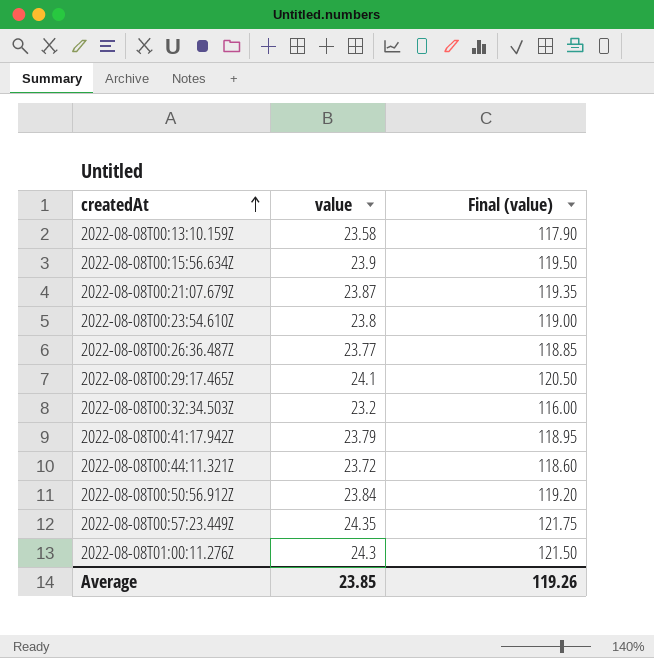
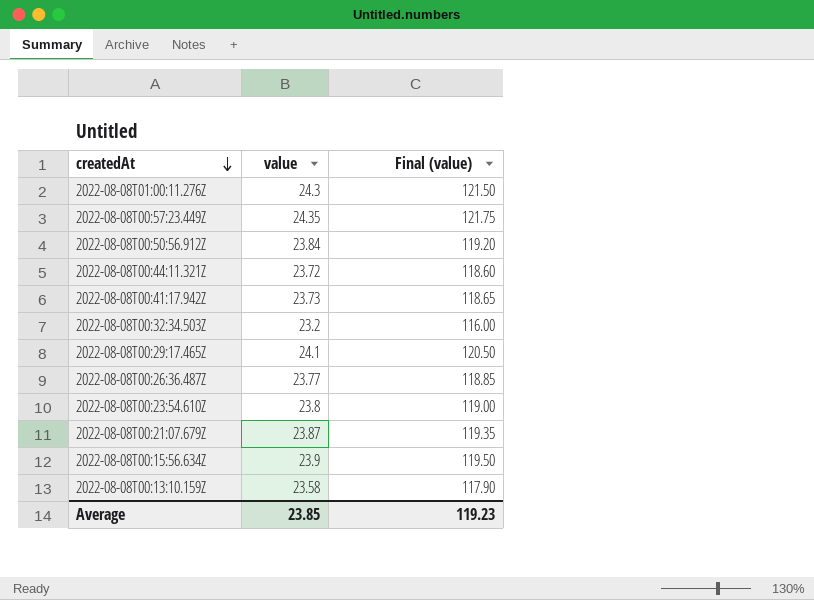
row order: createdAt ascending -> createdAt descending
2022-08-08T00:41:17.942Z | value: 23.79 -> 23.73
2022-08-08T00:41:17.942Z | Final (value): 118.95 -> 118.65
Average | Final (value): 119.26 -> 119.23

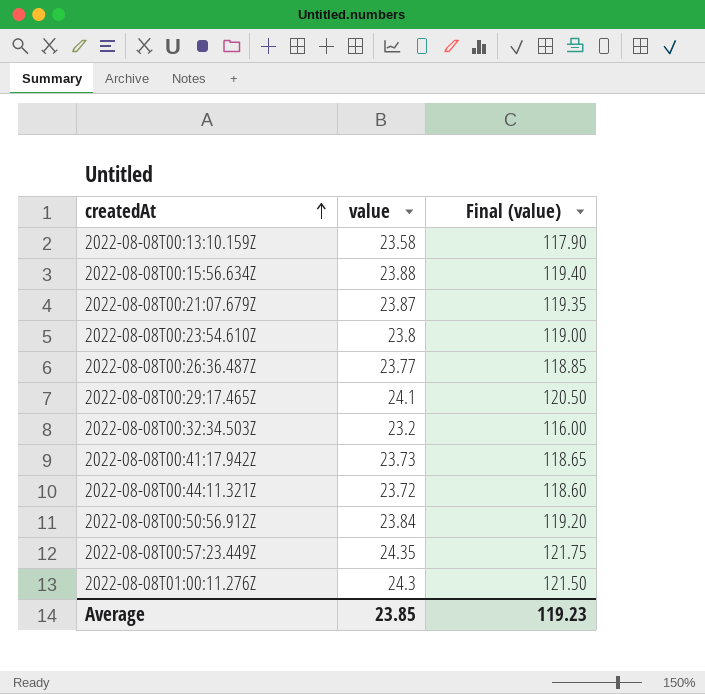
row order: createdAt descending -> createdAt ascending
2022-08-08T00:15:56.634Z | value: 23.9 -> 23.88
2022-08-08T00:15:56.634Z | Final (value): 119.50 -> 119.40

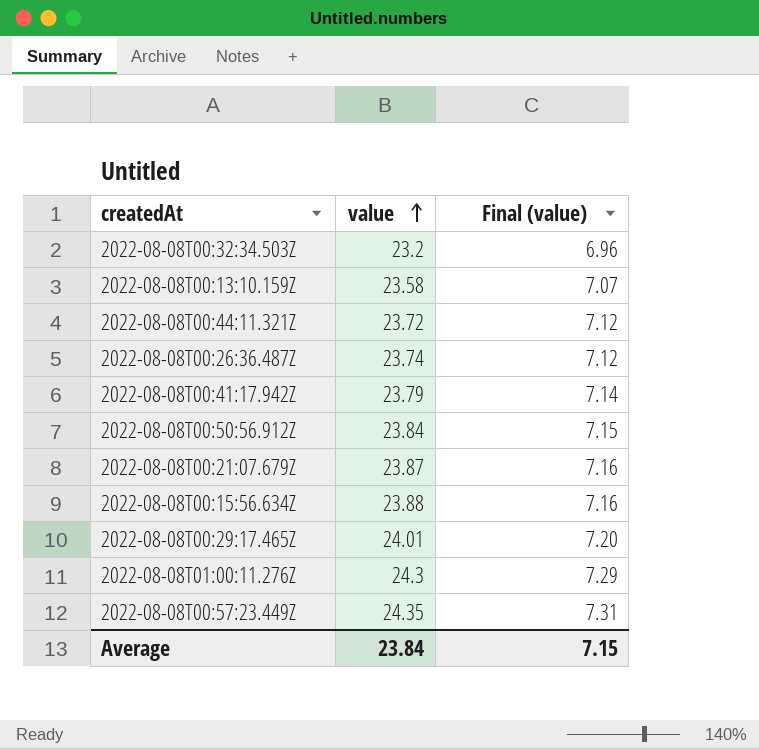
row order: createdAt ascending -> value ascending
column Final (value) | formula: [value] * 5 -> [value] * 0.3
row 2022-08-08T00:23:54.610Z: 23.8 | 119.00 -> none
2022-08-08T00:26:36.487Z | value: 23.77 -> 23.74
2022-08-08T00:41:17.942Z | value: 23.73 -> 23.79
2022-08-08T00:29:17.465Z | value: 24.1 -> 24.01
Average | value: 23.85 -> 23.84
Average | Final (value): 119.23 -> 7.15

